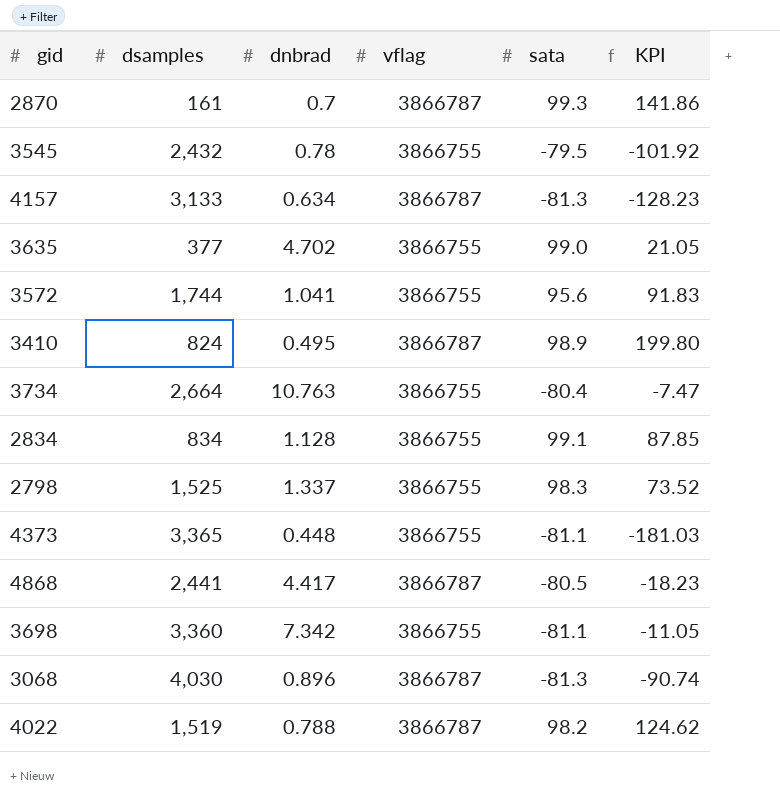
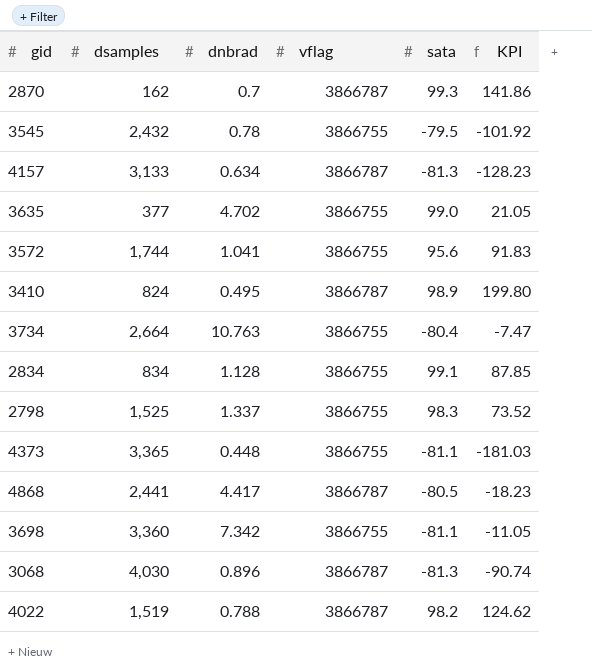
2870 | dsamples: 161 -> 162

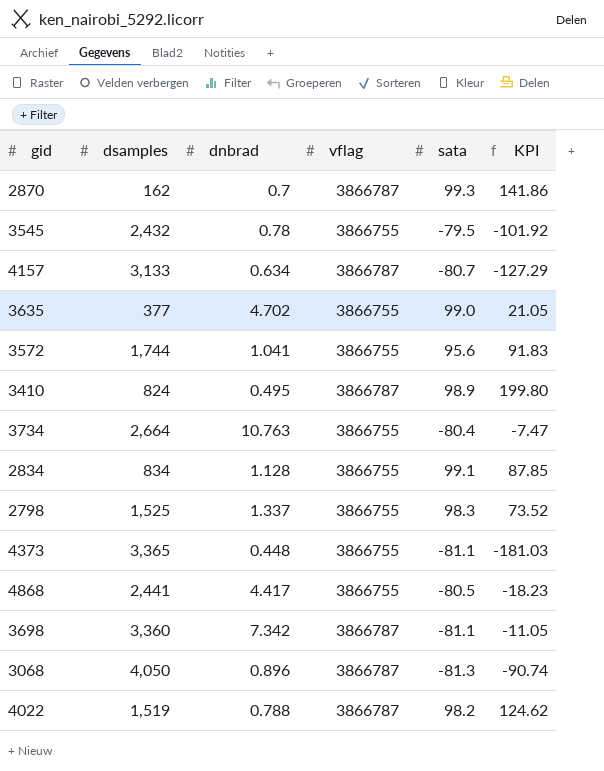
4157 | sata: -81.3 -> -80.7
4157 | KPI: -128.23 -> -127.29
4868 | vflag: 3866787 -> 3866755
3698 | vflag: 3866755 -> 3866787
3068 | dsamples: 4,030 -> 4,050

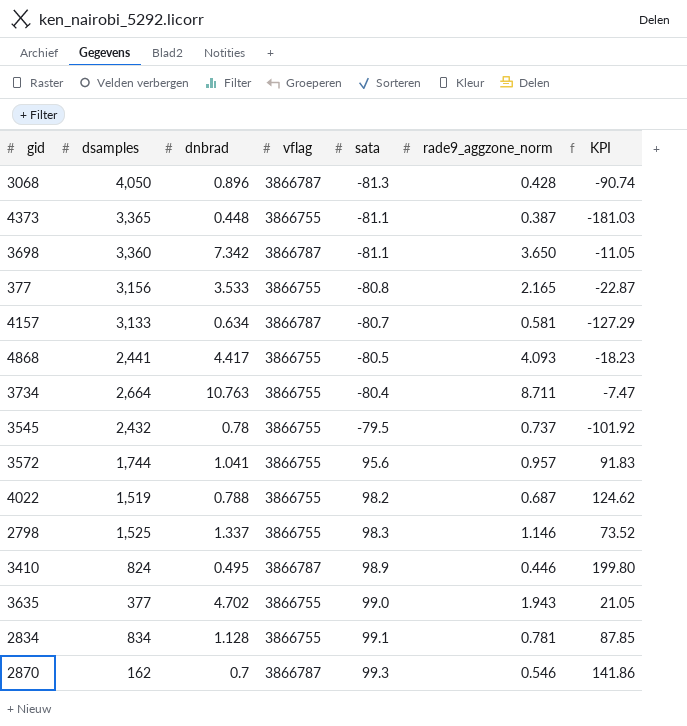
row order: none -> sata ascending
column rade9_aggzone_norm | position: none -> 6
row 377: none -> 3,156 | 3.533 | 3866755 | -80.8 | 2.165 | -22.87
4022 | vflag: 3866787 -> 3866755

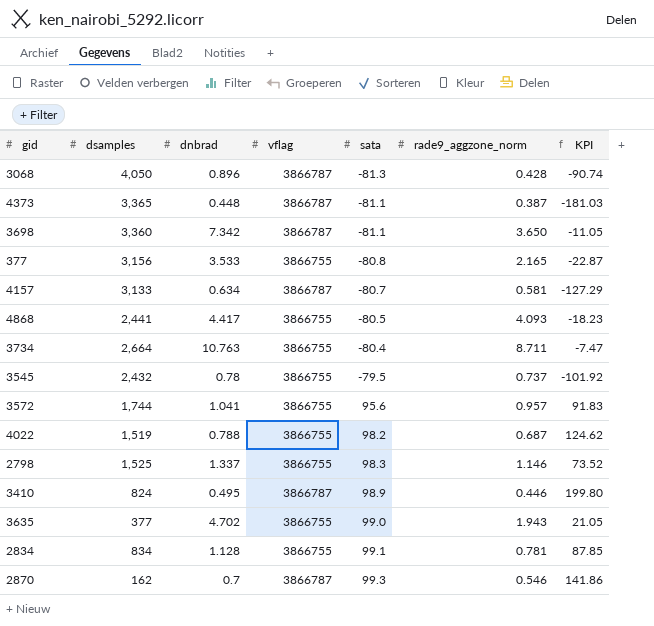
4373 | vflag: 3866755 -> 3866787

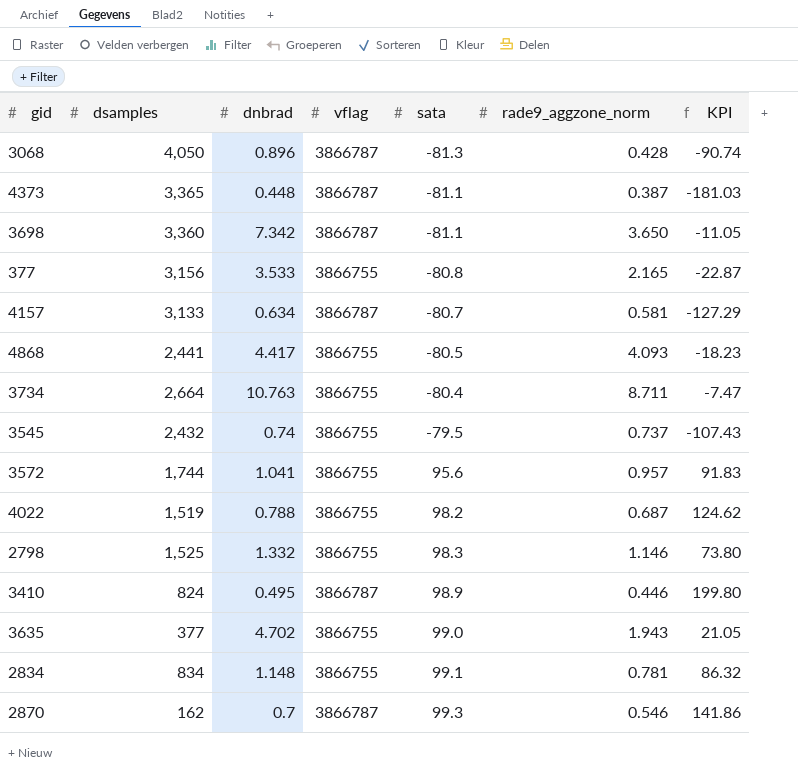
3545 | dnbrad: 0.78 -> 0.74
3545 | KPI: -101.92 -> -107.43
2798 | dnbrad: 1.337 -> 1.332
2798 | KPI: 73.52 -> 73.80
2834 | dnbrad: 1.128 -> 1.148
2834 | KPI: 87.85 -> 86.32

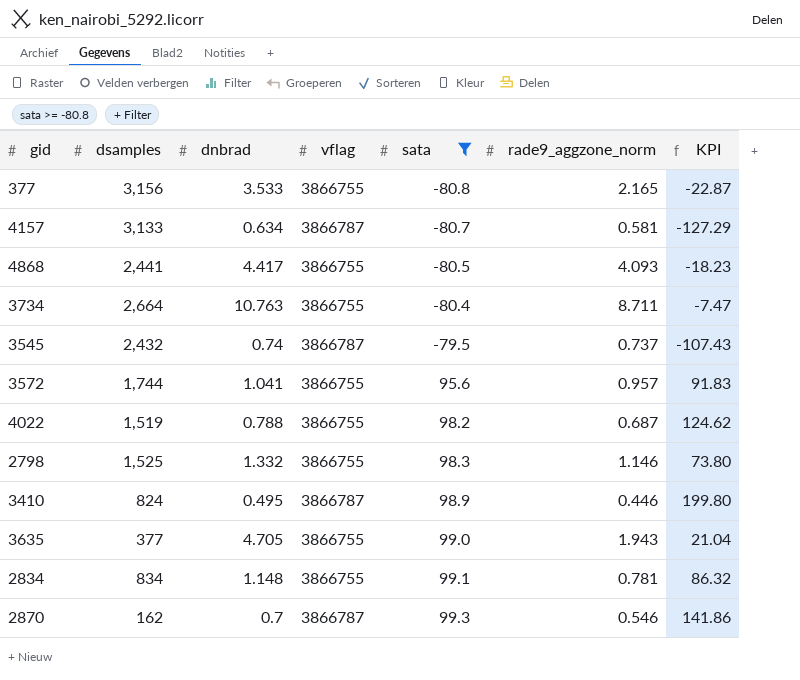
filter: none -> sata >= -80.8
3545 | vflag: 3866755 -> 3866787
3635 | dnbrad: 4.702 -> 4.705
3635 | KPI: 21.05 -> 21.04

